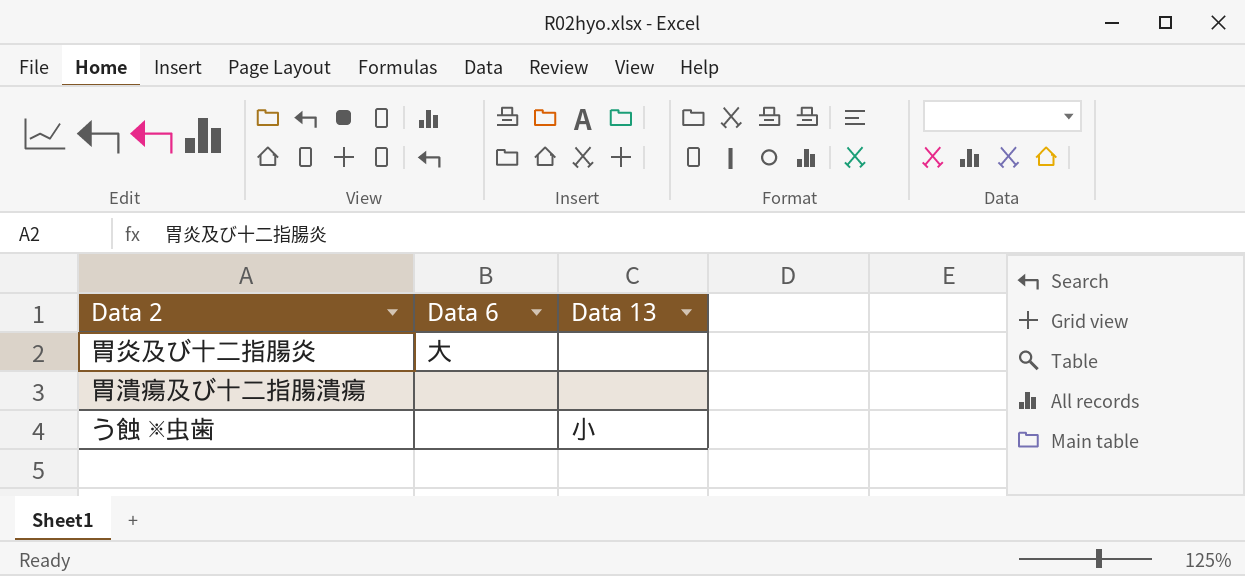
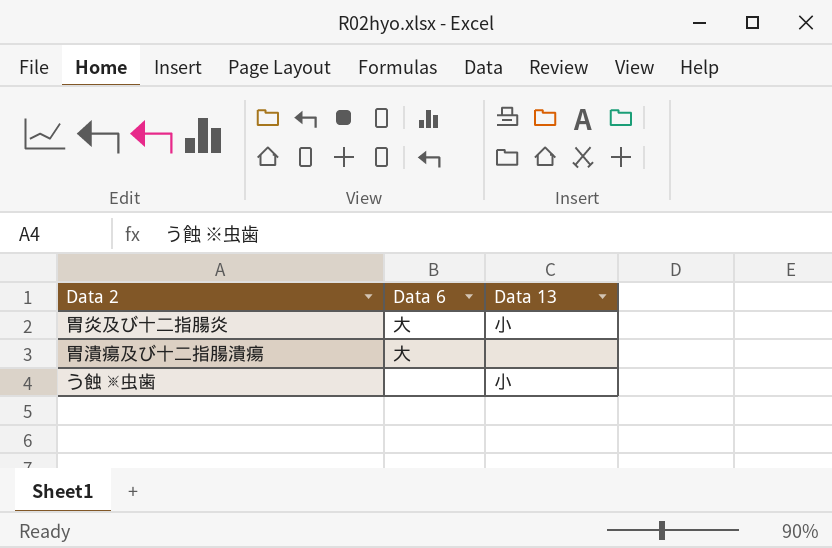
胃炎及び十二指腸炎 | Data 13: none -> 小
胃潰瘍及び十二指腸潰瘍 | Data 6: none -> 大

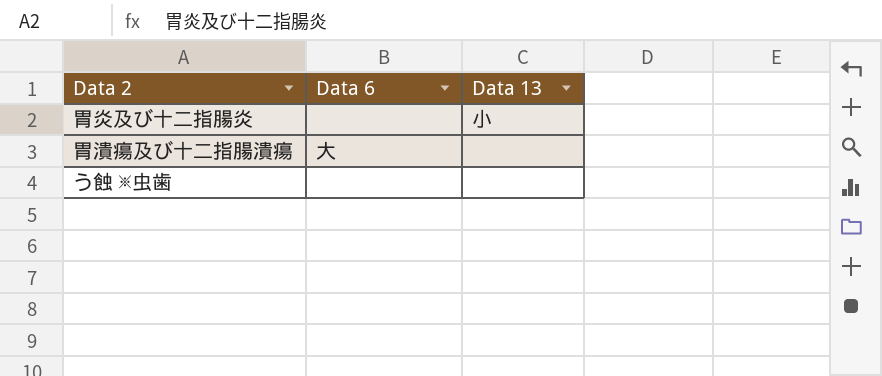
胃炎及び十二指腸炎 | Data 6: 大 -> none
う蝕 ※虫歯 | Data 13: 小 -> none

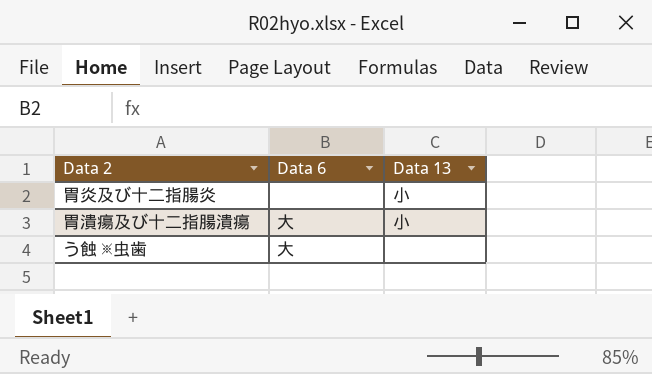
胃潰瘍及び十二指腸潰瘍 | Data 13: none -> 小
う蝕 ※虫歯 | Data 6: none -> 大

